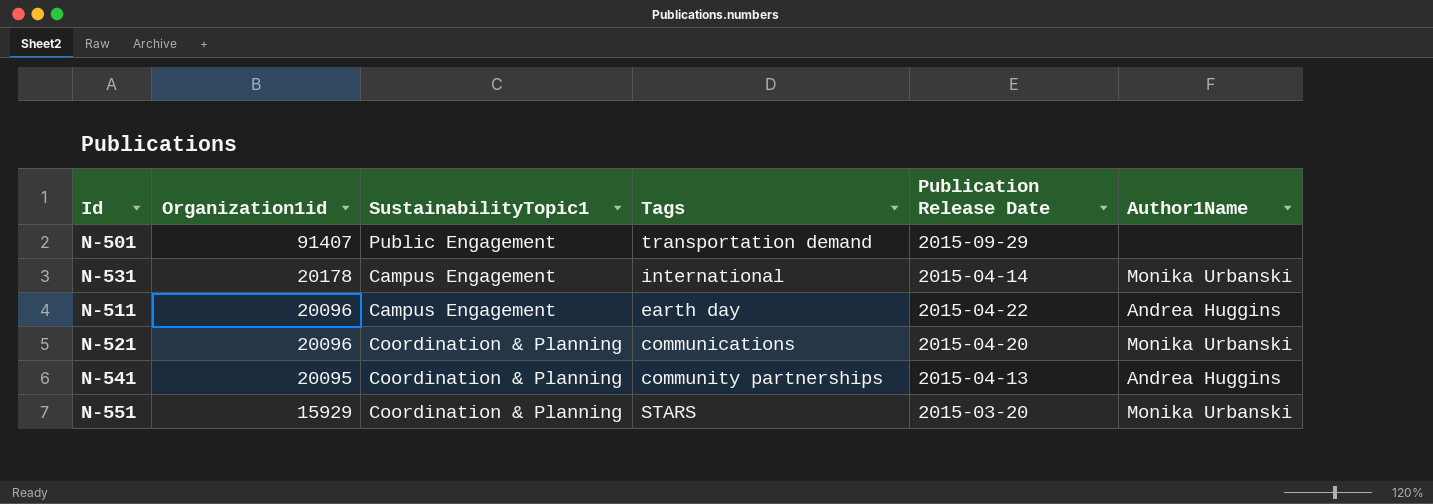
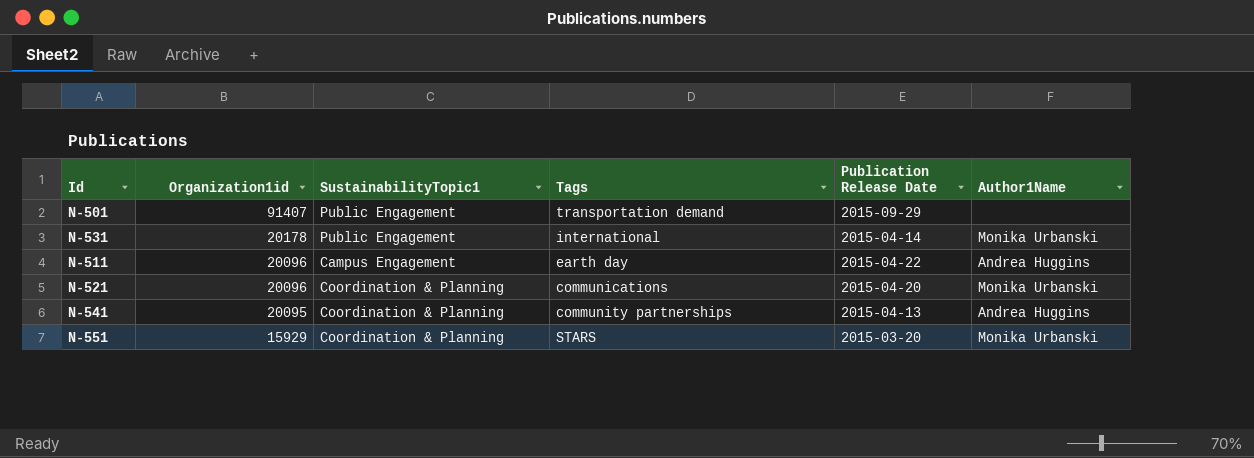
N-531 | SustainabilityTopic1: Campus Engagement -> Public Engagement

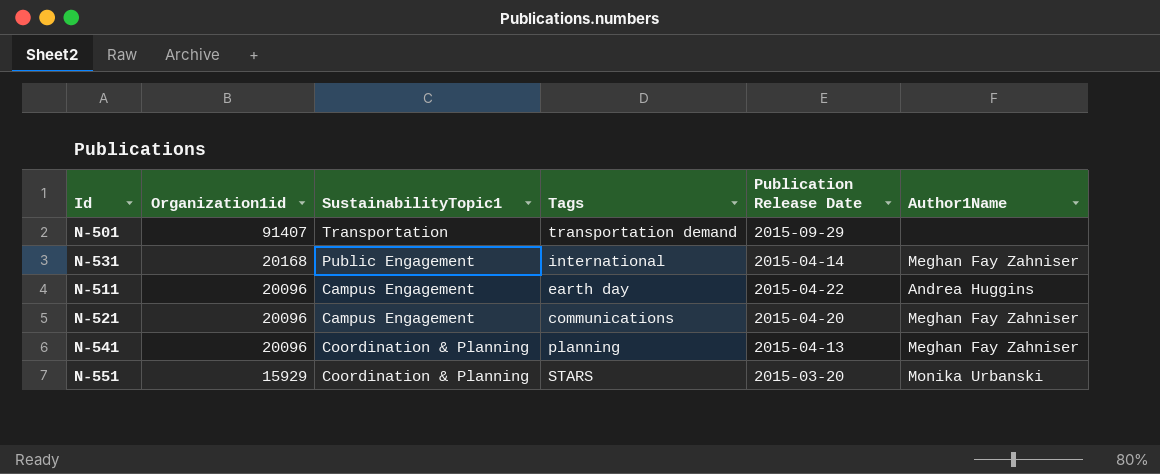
N-501 | SustainabilityTopic1: Public Engagement -> Transportation
N-531 | Organization1id: 20178 -> 20168
N-531 | Author1Name: Monika Urbanski -> Meghan Fay Zahniser
N-521 | SustainabilityTopic1: Coordination & Planning -> Campus Engagement
N-521 | Author1Name: Monika Urbanski -> Meghan Fay Zahniser
N-541 | Organization1id: 20095 -> 20096
N-541 | Tags: community partnerships -> planning
N-541 | Author1Name: Andrea Huggins -> Meghan Fay Zahniser

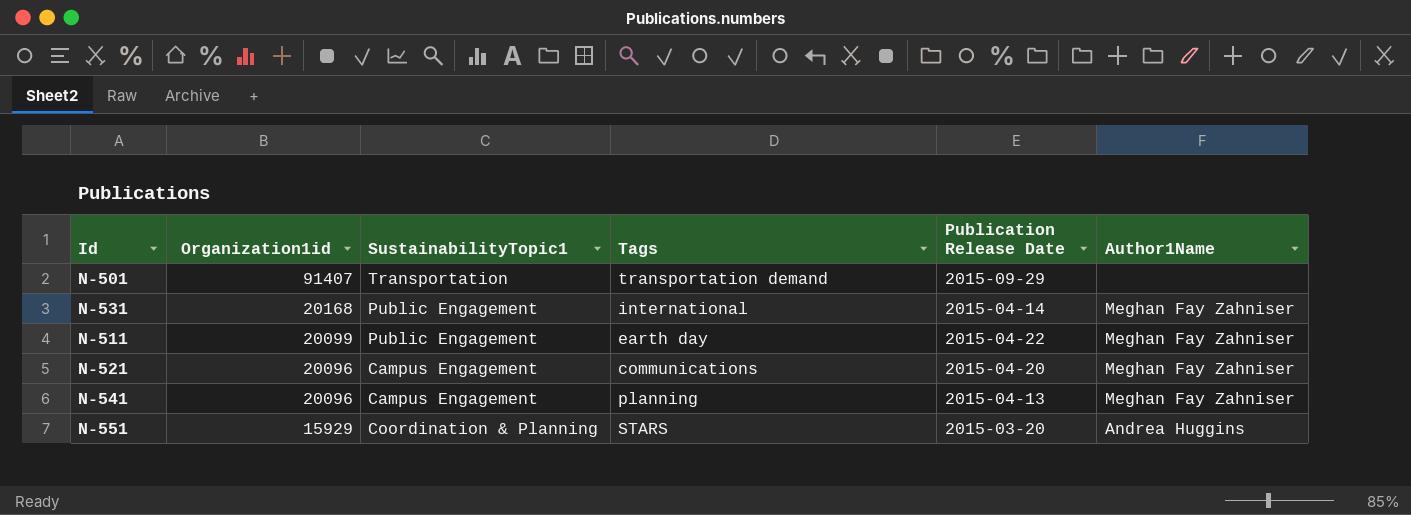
N-511 | Organization1id: 20096 -> 20099
N-511 | SustainabilityTopic1: Campus Engagement -> Public Engagement
N-511 | Author1Name: Andrea Huggins -> Meghan Fay Zahniser
N-541 | SustainabilityTopic1: Coordination & Planning -> Campus Engagement
N-551 | Author1Name: Monika Urbanski -> Andrea Huggins

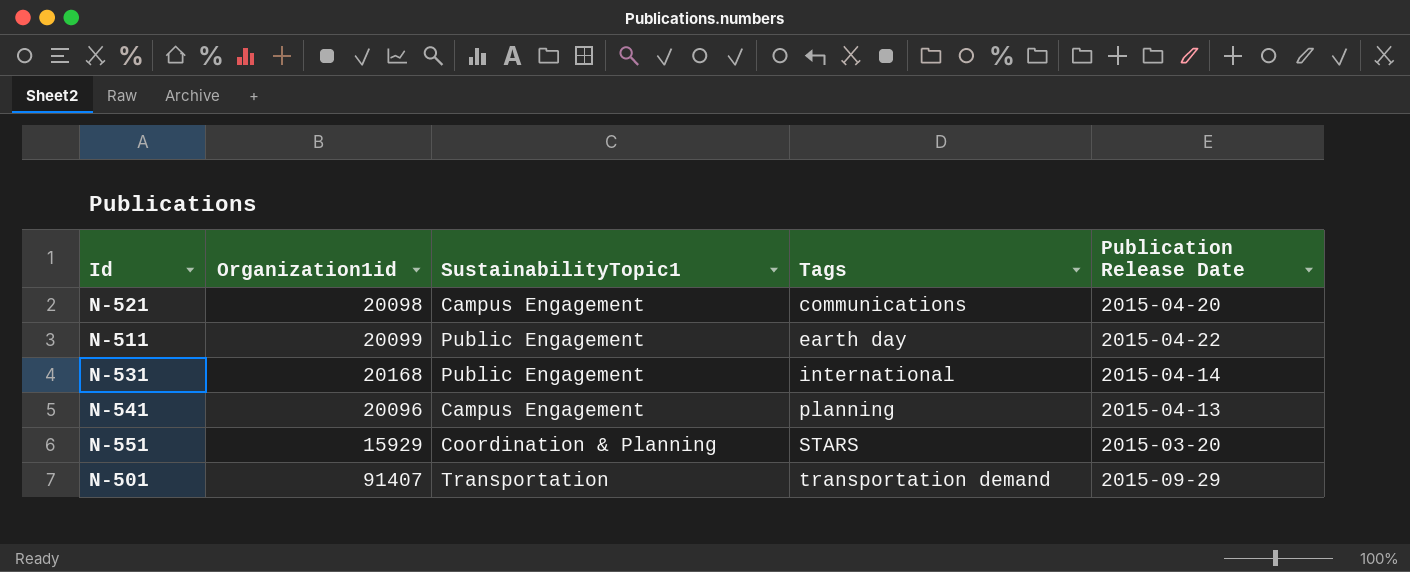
row order: Organization1id descending -> Tags ascending
column Author1Name | position: 6 -> none
N-521 | Organization1id: 20096 -> 20098

